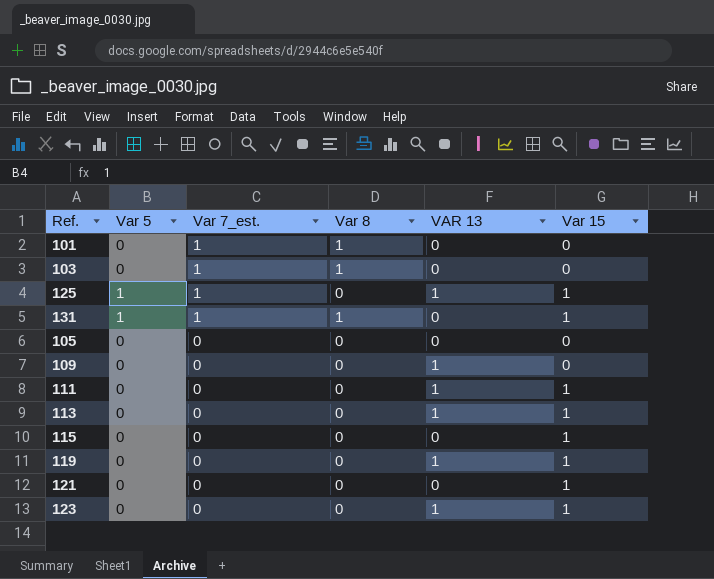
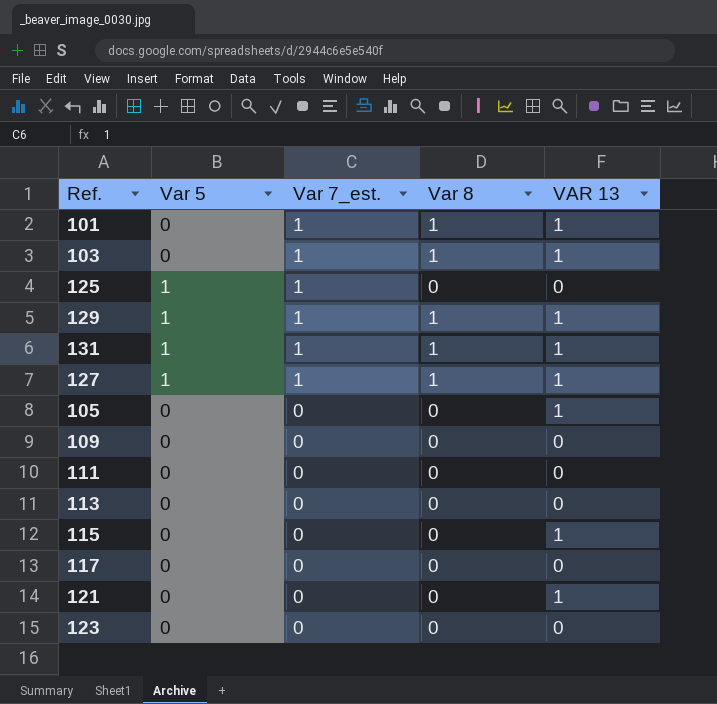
column Var 15 | position: 6 -> none
row 119: 0 | 0 | 0 | 1 | 1 -> none
101 | VAR 13: 0 -> 1
103 | VAR 13: 0 -> 1
125 | VAR 13: 1 -> 0
row 129: none -> 1 | 1 | 1 | 1
131 | VAR 13: 0 -> 1
row 127: none -> 1 | 1 | 1 | 1
105 | VAR 13: 0 -> 1
109 | VAR 13: 1 -> 0
111 | VAR 13: 1 -> 0
113 | VAR 13: 1 -> 0
115 | VAR 13: 0 -> 1
row 117: none -> 0 | 0 | 0 | 0
121 | VAR 13: 0 -> 1
123 | VAR 13: 1 -> 0

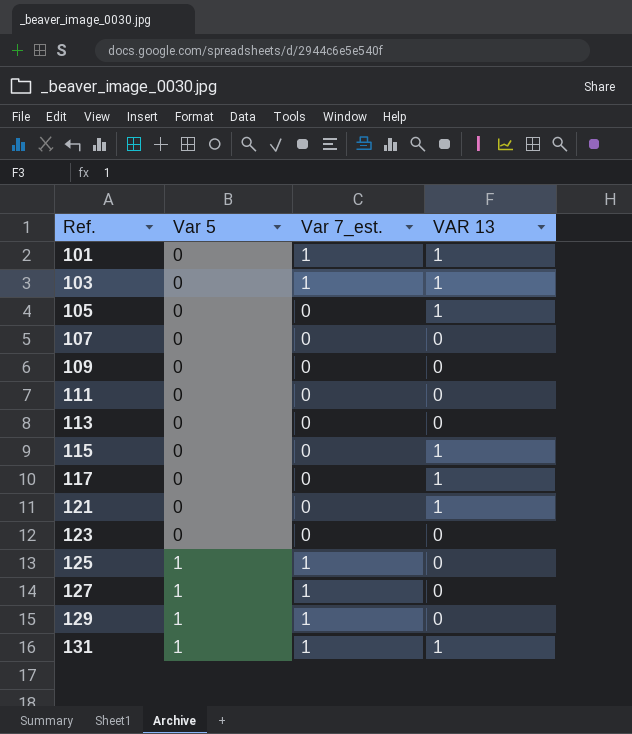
row order: Var 7_est. descending -> Ref. ascending
column Var 8 | position: 4 -> none
row 107: none -> 0 | 0 | 0
117 | VAR 13: 0 -> 1
127 | VAR 13: 1 -> 0
129 | VAR 13: 1 -> 0

